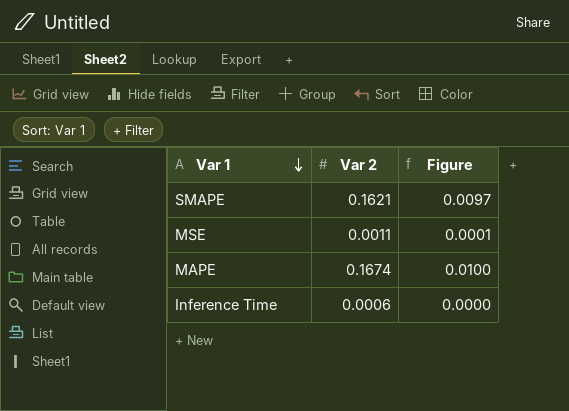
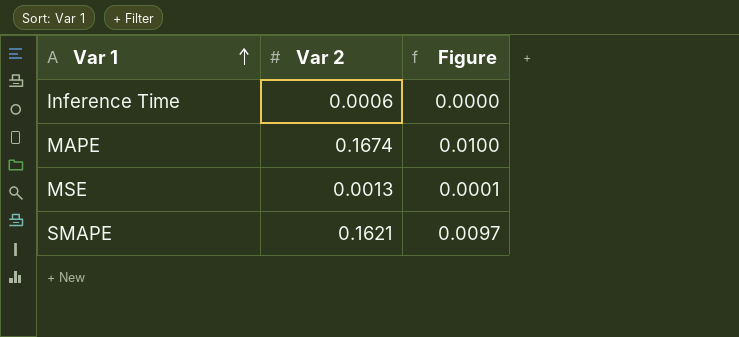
row order: Var 1 descending -> Var 1 ascending
MSE | Var 2: 0.0011 -> 0.0013

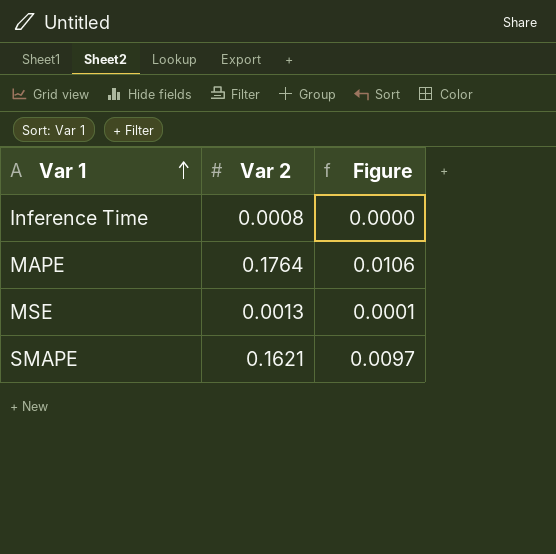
Inference Time | Var 2: 0.0006 -> 0.0008
MAPE | Var 2: 0.1674 -> 0.1764
MAPE | Figure: 0.0100 -> 0.0106

